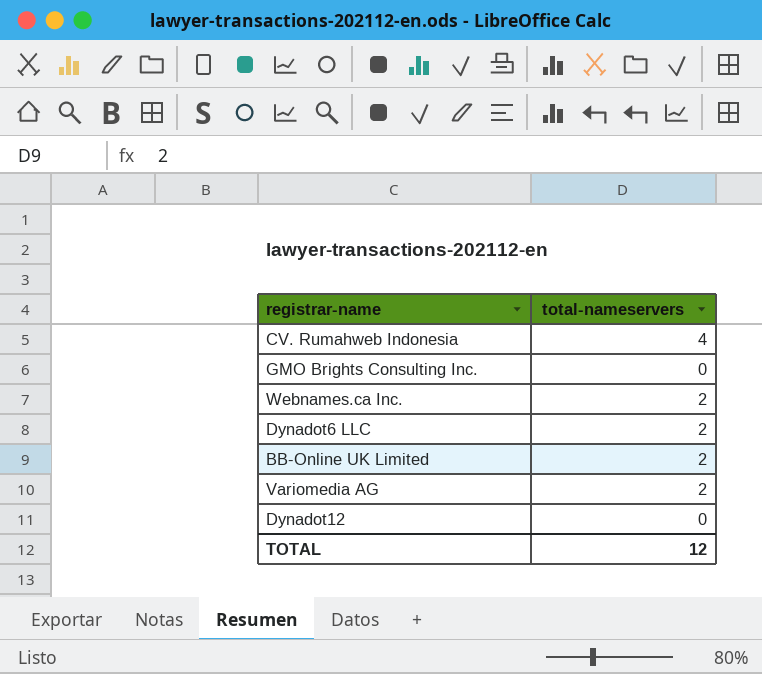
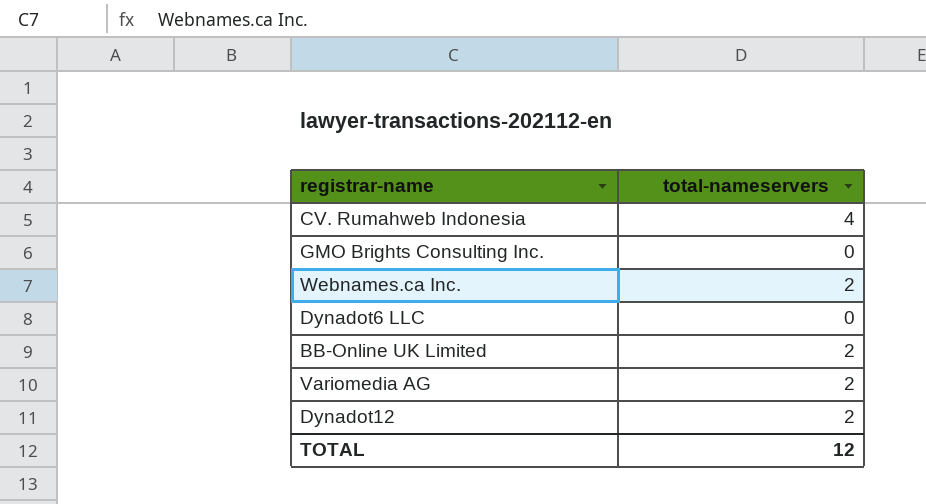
Dynadot6 LLC | total-nameservers: 2 -> 0
Dynadot12 | total-nameservers: 0 -> 2

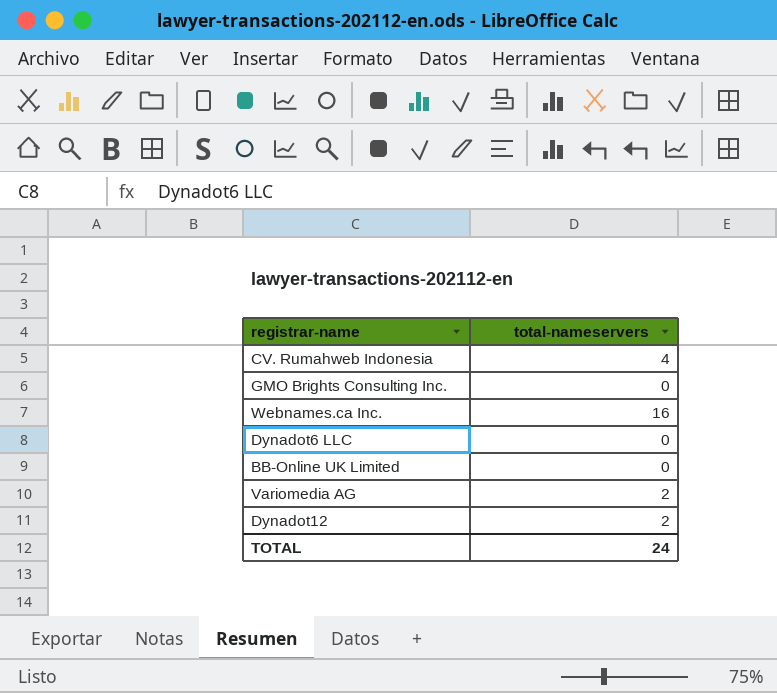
Webnames.ca Inc. | total-nameservers: 2 -> 16
BB-Online UK Limited | total-nameservers: 2 -> 0
TOTAL | total-nameservers: 12 -> 24

